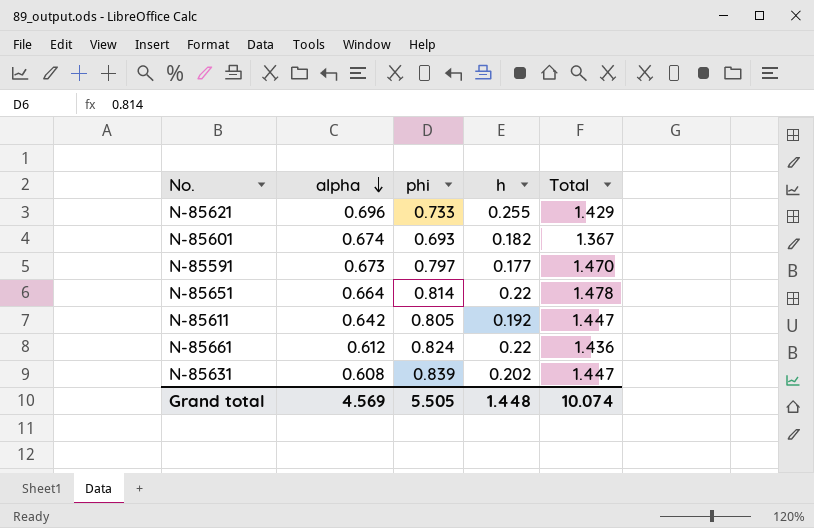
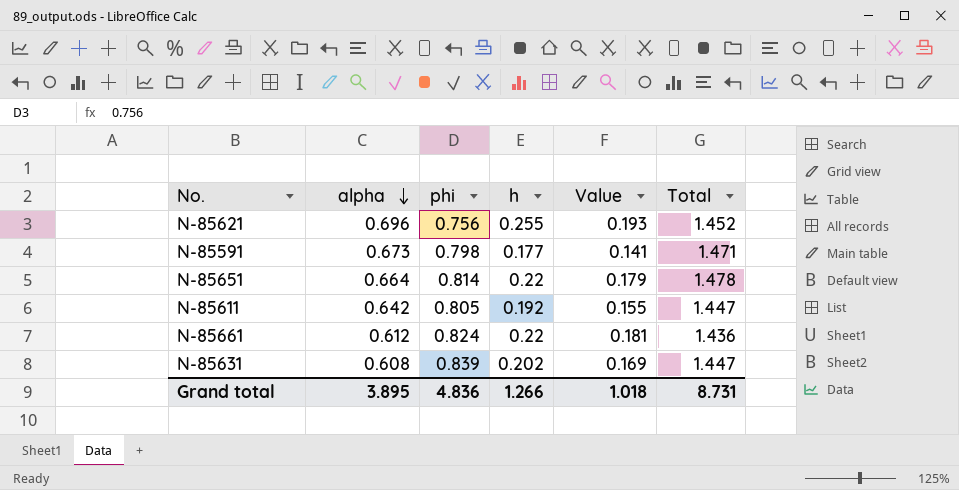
column Value | formula: none -> [phi] * [h]
row N-85601: 0.674 | 0.693 | 0.182 | 1.367 -> none
N-85621 | phi: 0.733 -> 0.756
N-85621 | Total: 1.429 -> 1.452
N-85591 | phi: 0.797 -> 0.798
N-85591 | Total: 1.470 -> 1.471
Grand total | alpha: 4.569 -> 3.895
Grand total | phi: 5.505 -> 4.836
Grand total | h: 1.448 -> 1.266
Grand total | Total: 10.074 -> 8.731

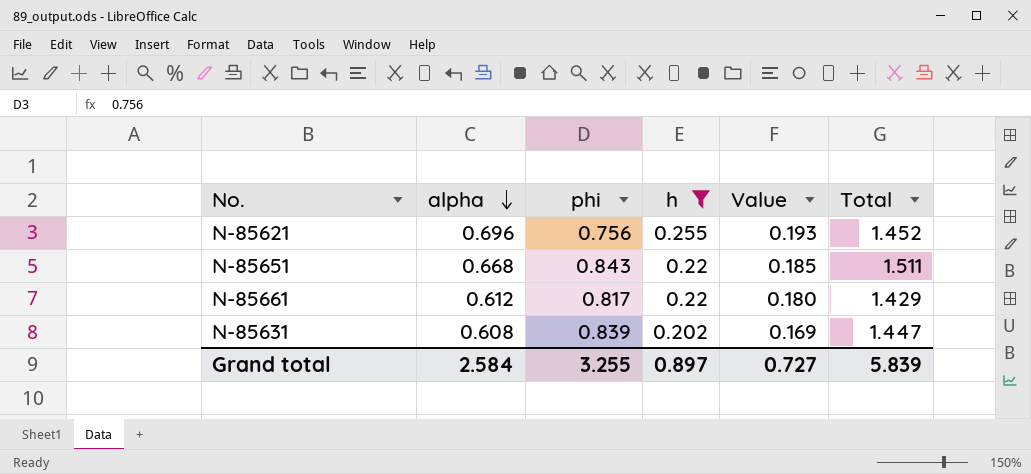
filter: none -> h >= 0.202
N-85651 | alpha: 0.664 -> 0.668
N-85651 | phi: 0.814 -> 0.843
N-85651 | Value: 0.179 -> 0.185
N-85651 | Total: 1.478 -> 1.511
N-85661 | phi: 0.824 -> 0.817
N-85661 | Value: 0.181 -> 0.180
N-85661 | Total: 1.436 -> 1.429
Grand total | alpha: 3.895 -> 2.584
Grand total | phi: 4.836 -> 3.255
Grand total | h: 1.266 -> 0.897
Grand total | Value: 1.018 -> 0.727
Grand total | Total: 8.731 -> 5.839

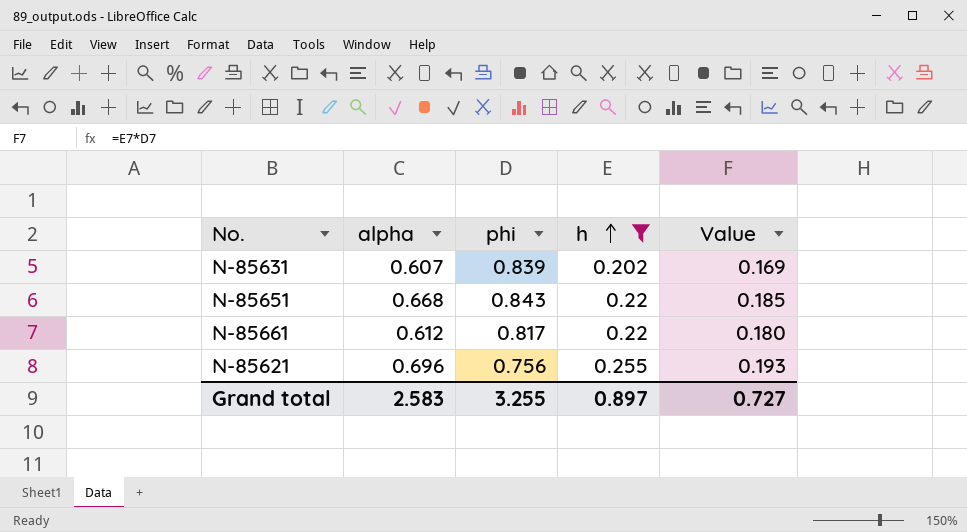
row order: alpha descending -> h ascending
column Total | formula: [alpha] + [phi] -> none
N-85631 | alpha: 0.608 -> 0.607
Grand total | alpha: 2.584 -> 2.583

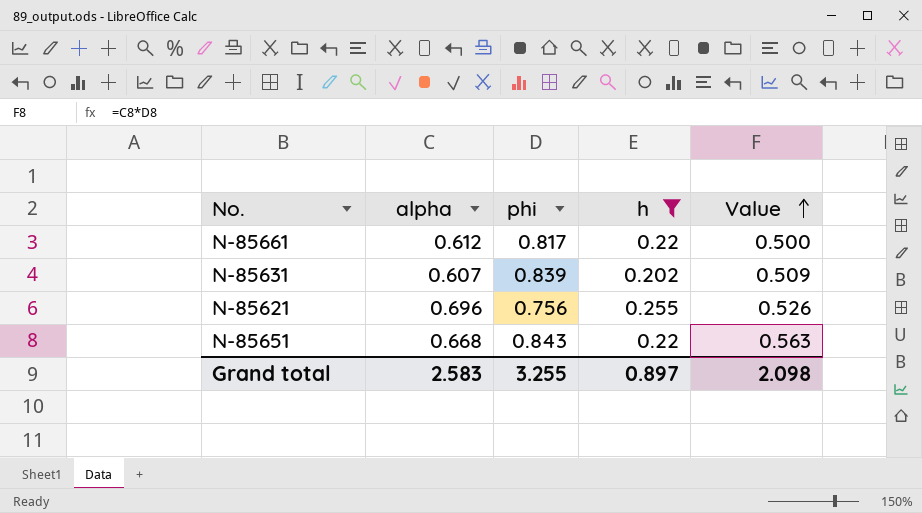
row order: h ascending -> Value ascending
column Value | formula: [phi] * [h] -> [alpha] * [phi]
Grand total | Value: 0.727 -> 2.098

